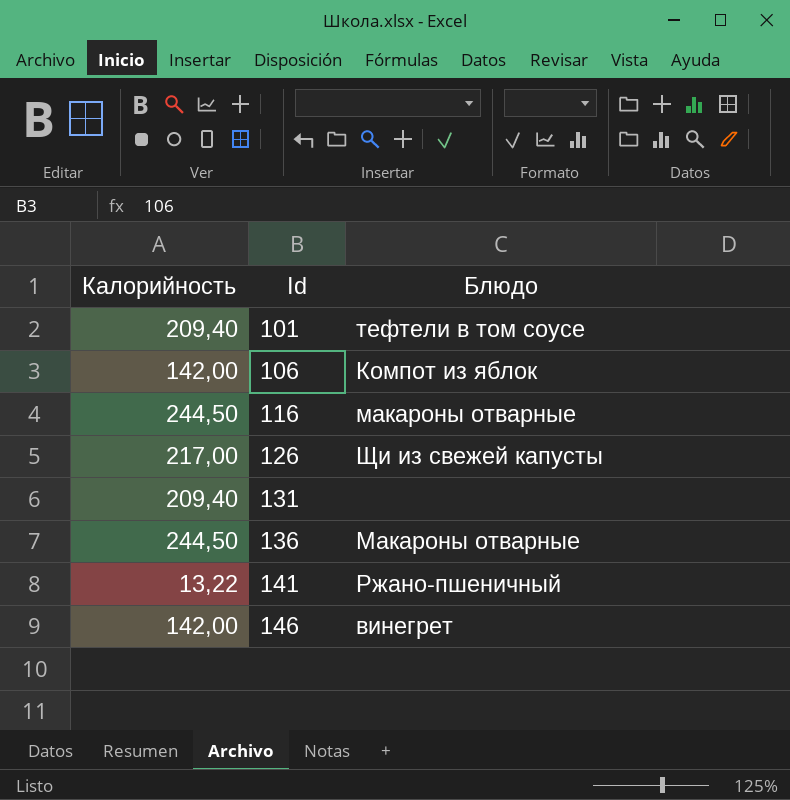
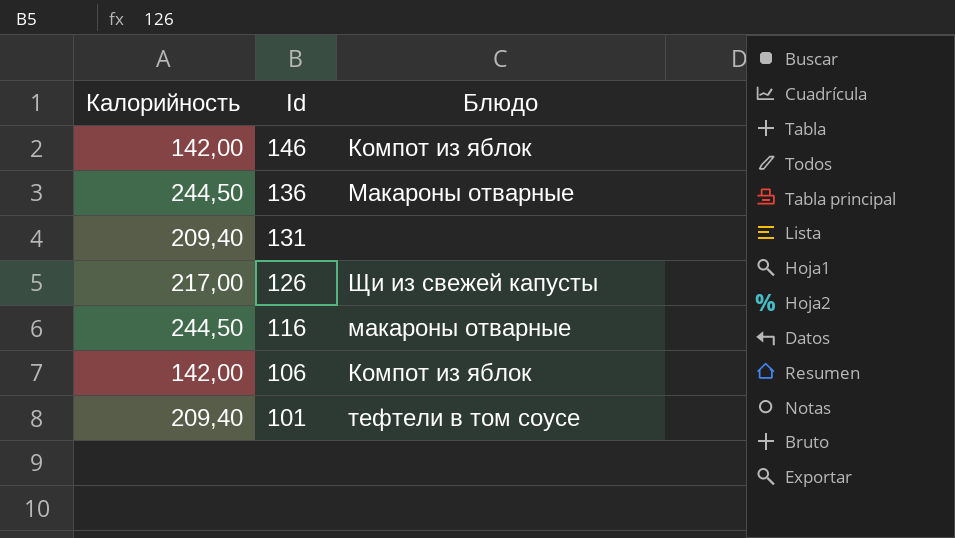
row order: Id ascending -> Id descending
row 141: 13,22 | Ржано-пшеничный -> none
146 | Блюдо: винегрет -> Компот из яблок

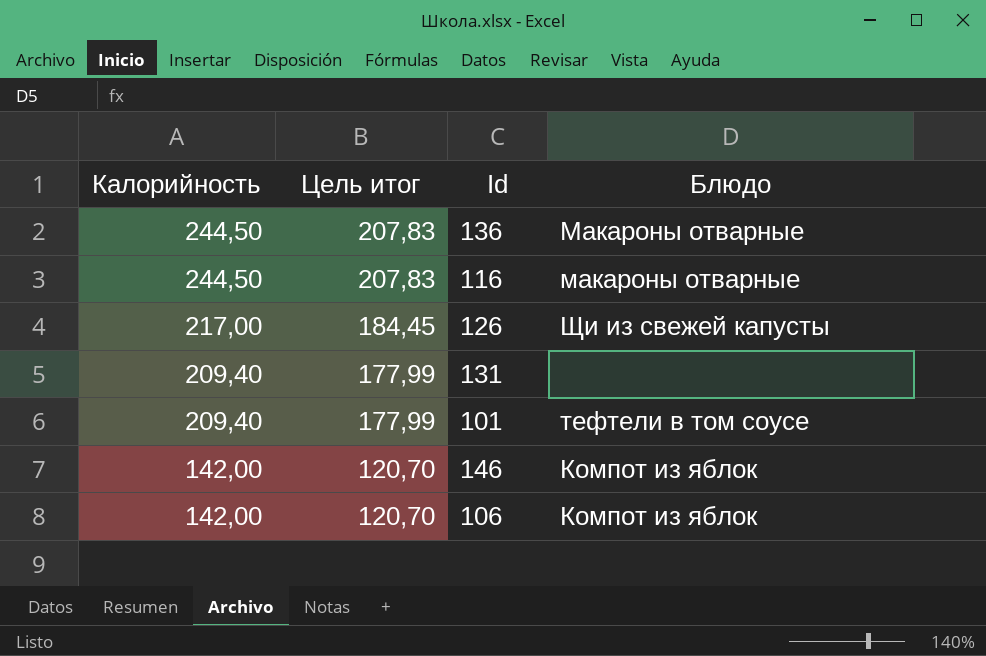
row order: Id descending -> Калорийность descending
column Цель итог | formula: none -> [Калорийность] * 0,85

